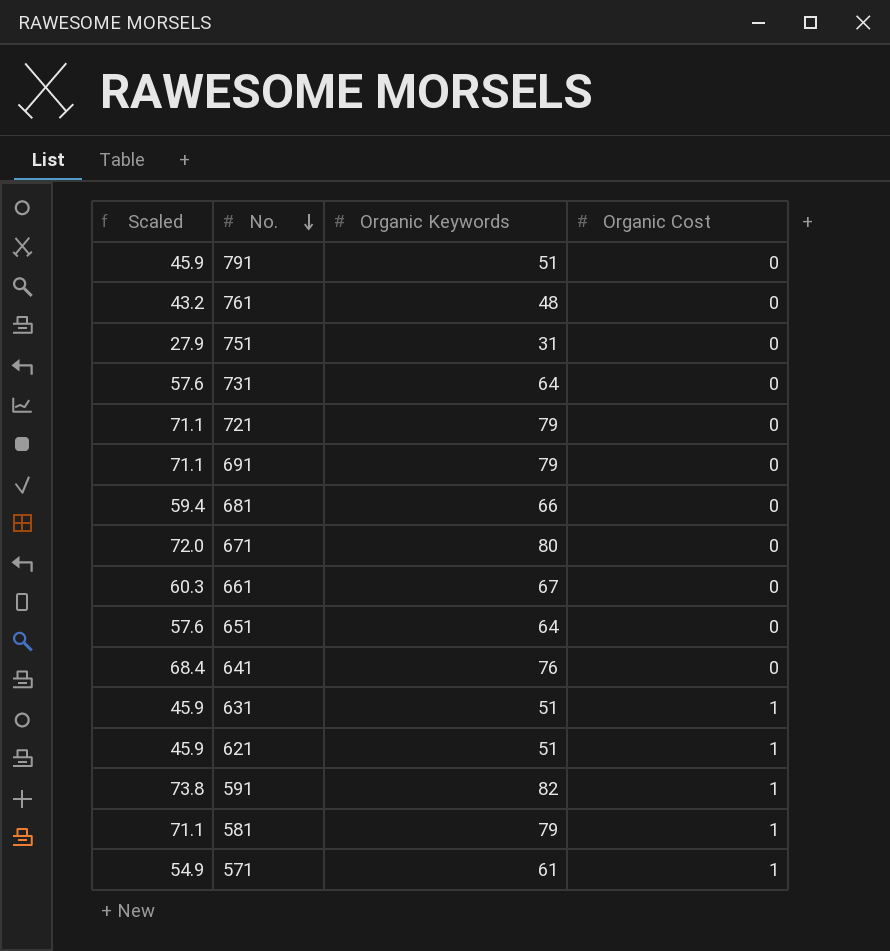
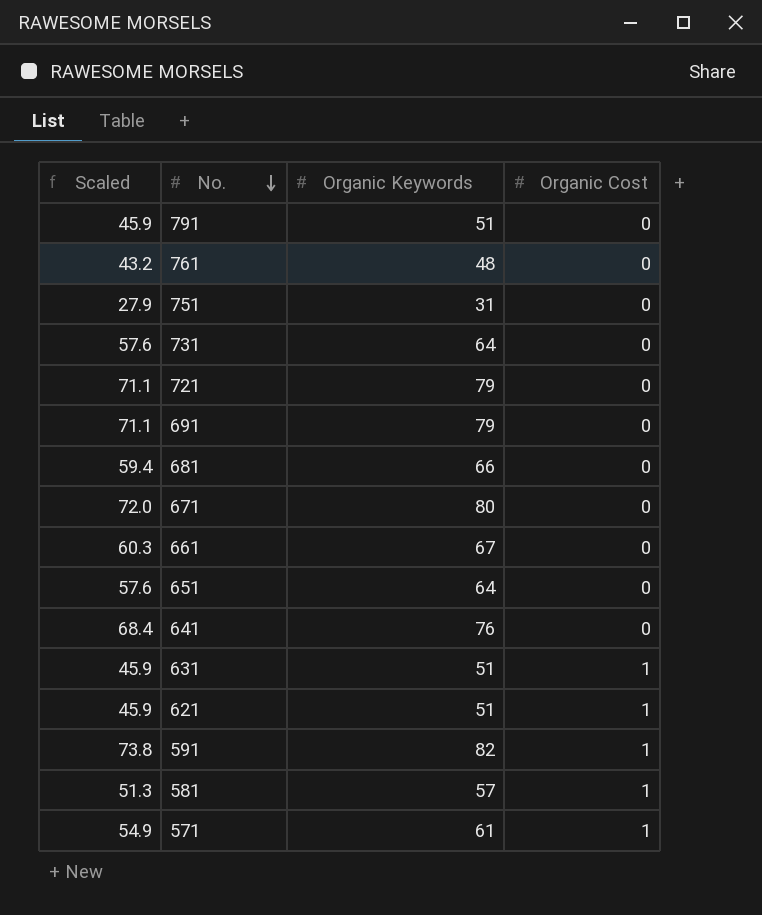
581 | Scaled: 71.1 -> 51.3
581 | Organic Keywords: 79 -> 57

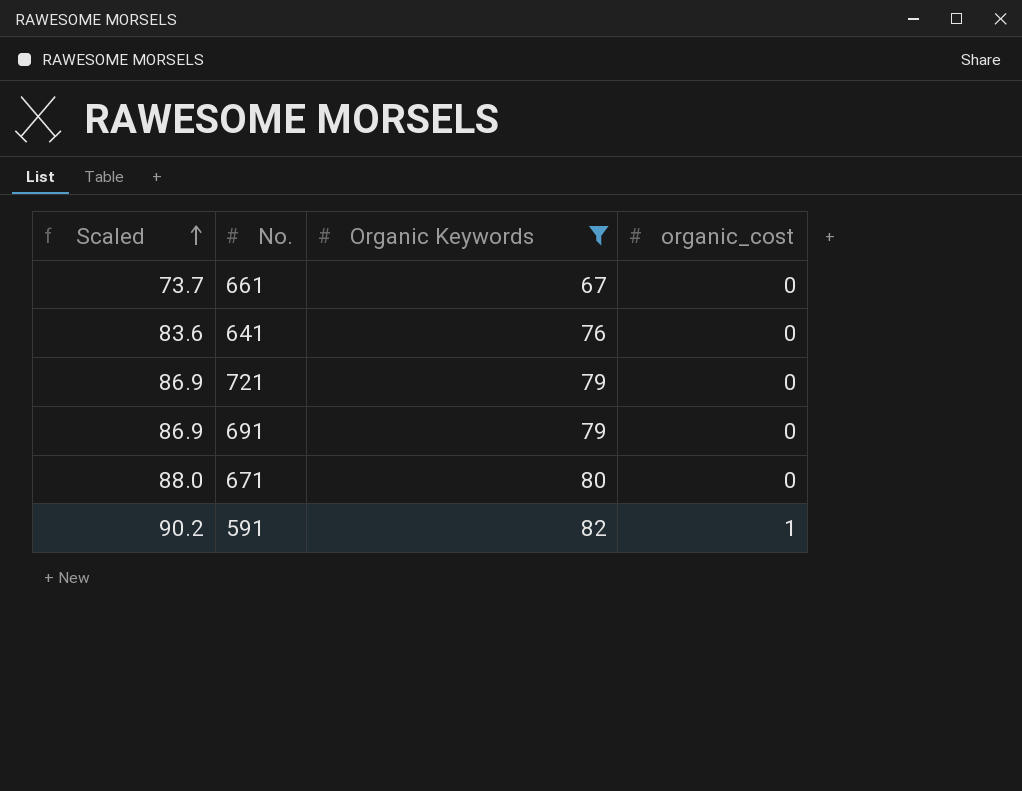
filter: none -> Organic Keywords >= 67
row order: No. descending -> Scaled ascending
column Scaled | formula: [Organic Keywords] * 0.9 -> [Organic Keywords] * 1.1
column name: Organic Cost -> organic_cost

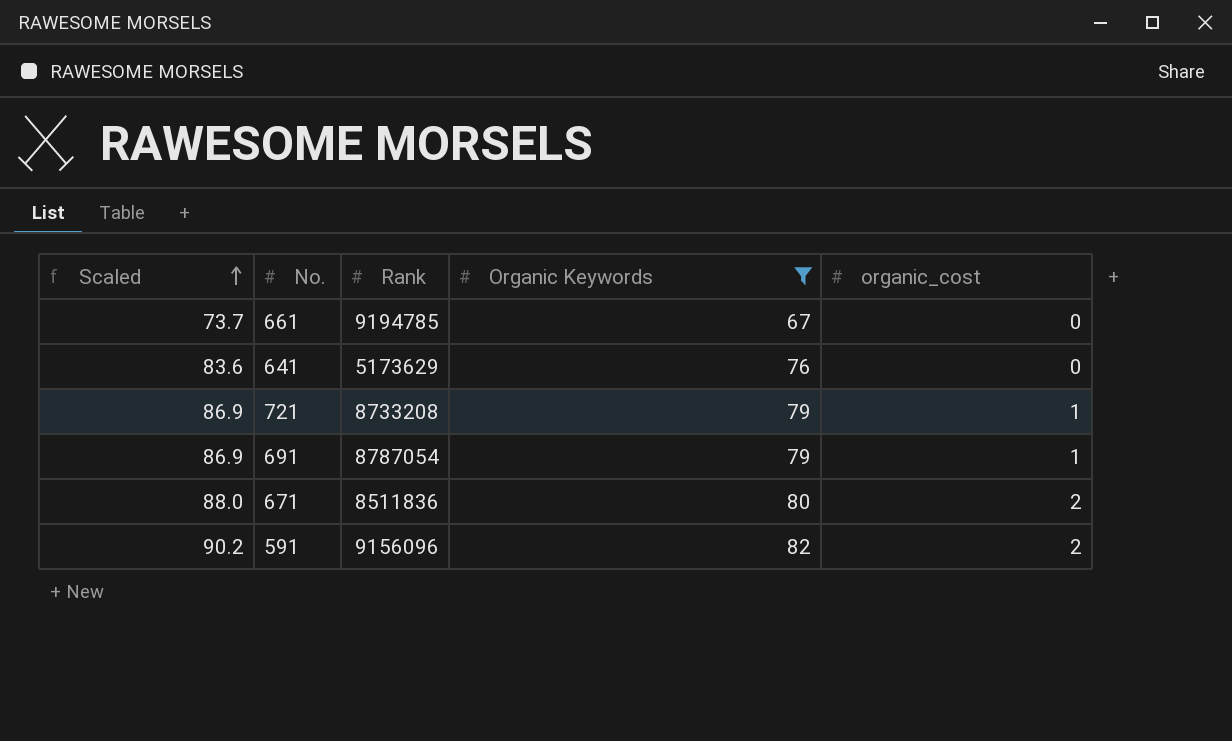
column Rank | position: none -> 3
721 | organic_cost: 0 -> 1
691 | organic_cost: 0 -> 1
671 | organic_cost: 0 -> 2
591 | organic_cost: 1 -> 2

